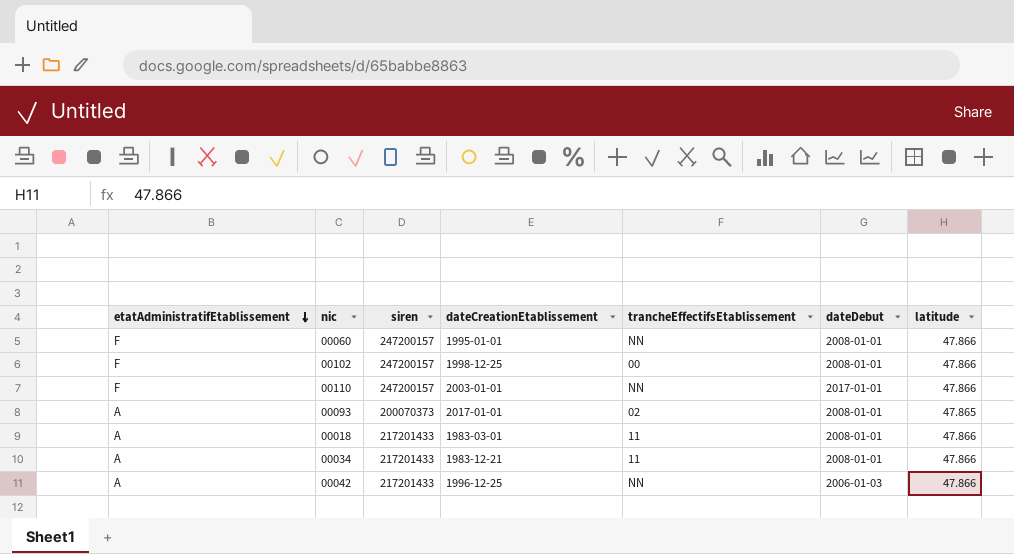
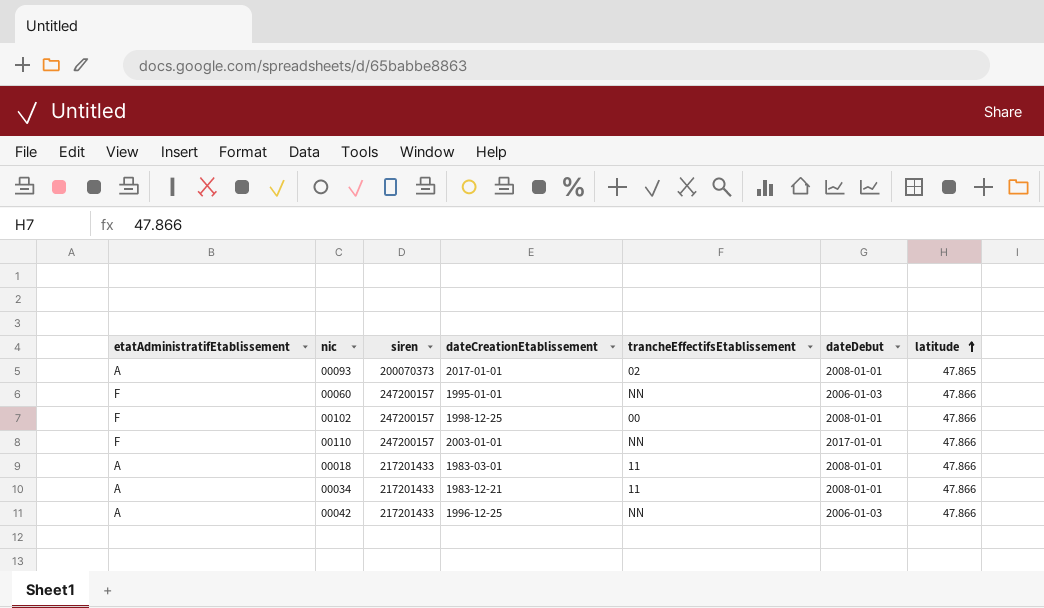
row order: etatAdministratifEtablissement descending -> latitude ascending
00060 | dateDebut: 2008-01-01 -> 2006-01-03

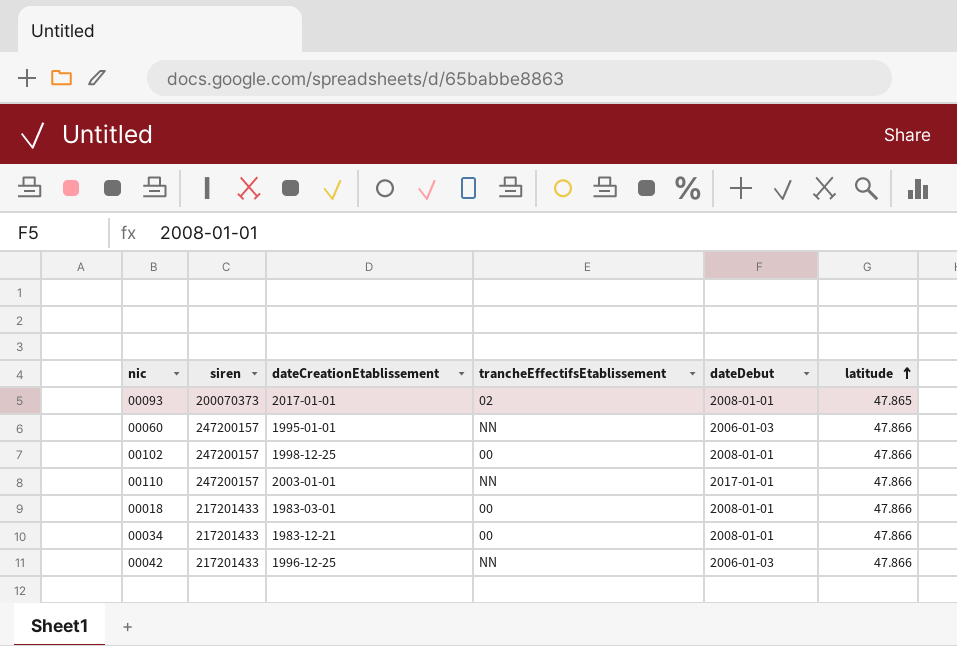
column etatAdministratifEtablissement | position: 1 -> none
00018 | trancheEffectifsEtablissement: 11 -> 00
00034 | trancheEffectifsEtablissement: 11 -> 00

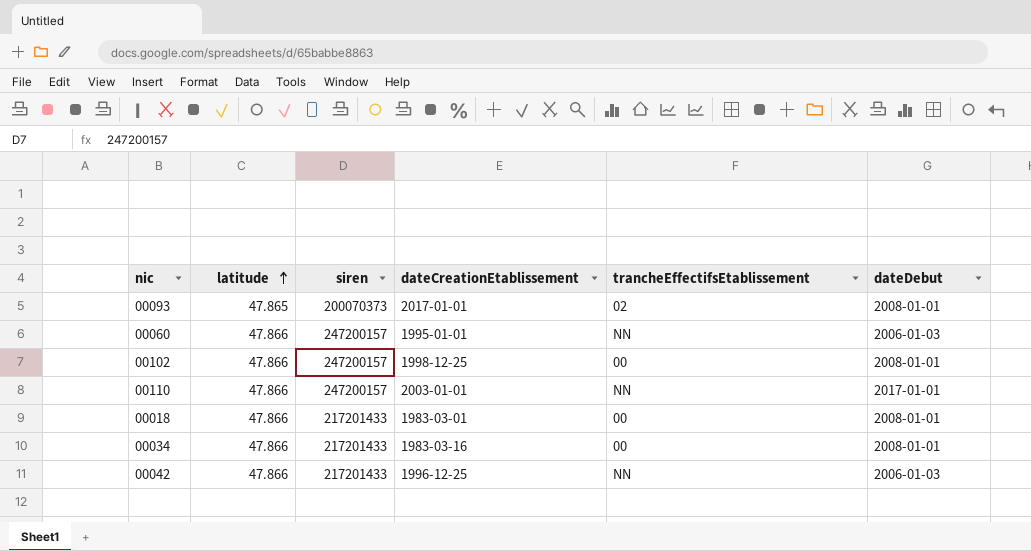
column latitude | position: 6 -> 2
00034 | dateCreationEtablissement: 1983-12-21 -> 1983-03-16

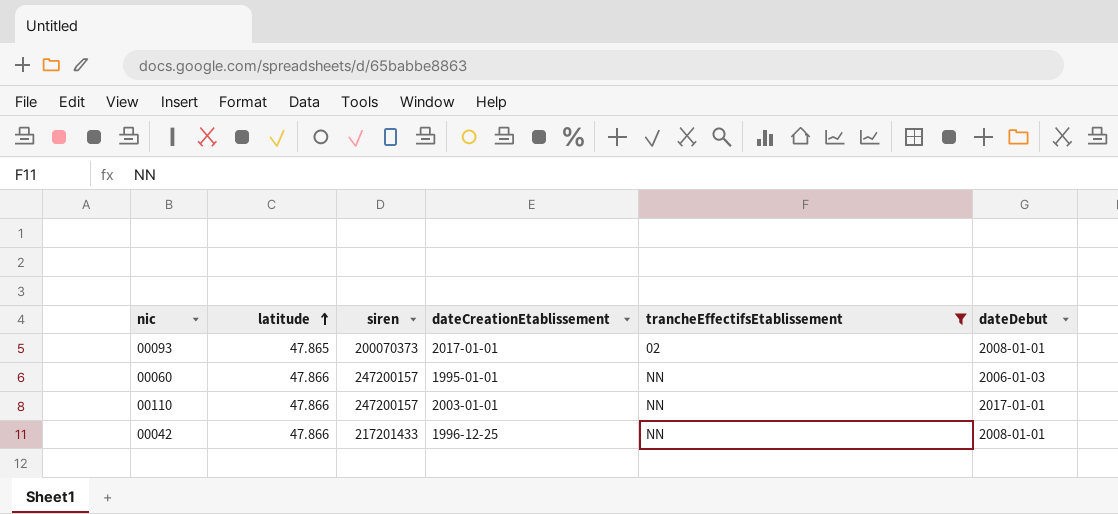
filter: none -> trancheEffectifsEtablissement != 00
00042 | dateDebut: 2006-01-03 -> 2008-01-01

